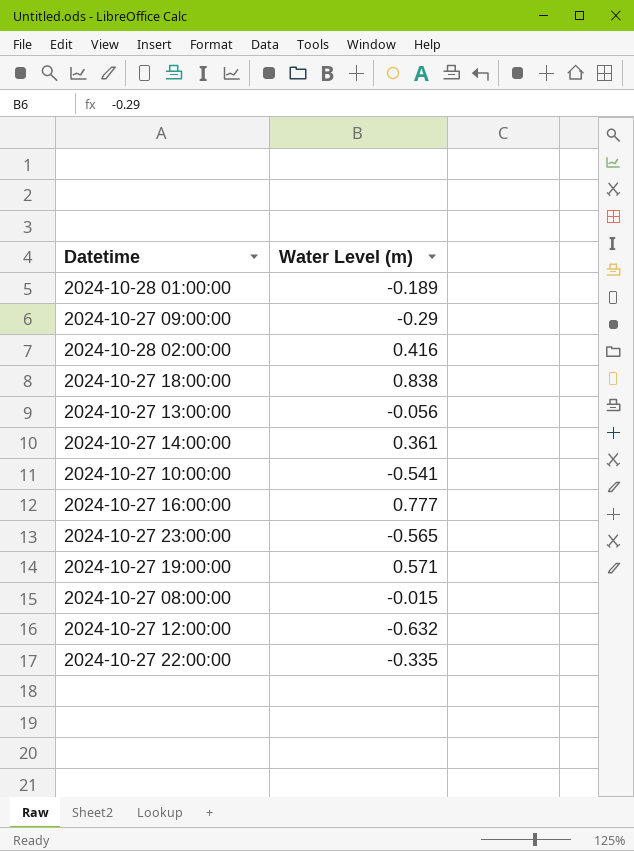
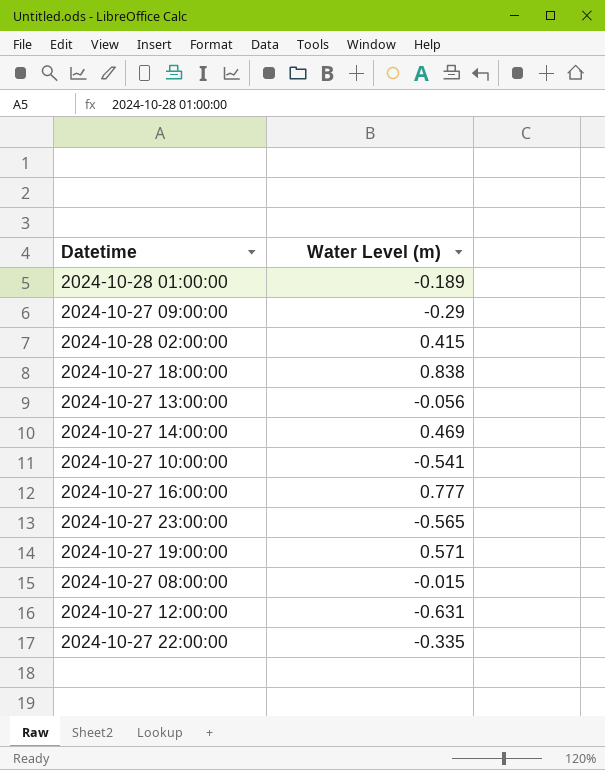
2024-10-28 02:00:00 | Water Level (m): 0.416 -> 0.415
2024-10-27 14:00:00 | Water Level (m): 0.361 -> 0.469
2024-10-27 12:00:00 | Water Level (m): -0.632 -> -0.631

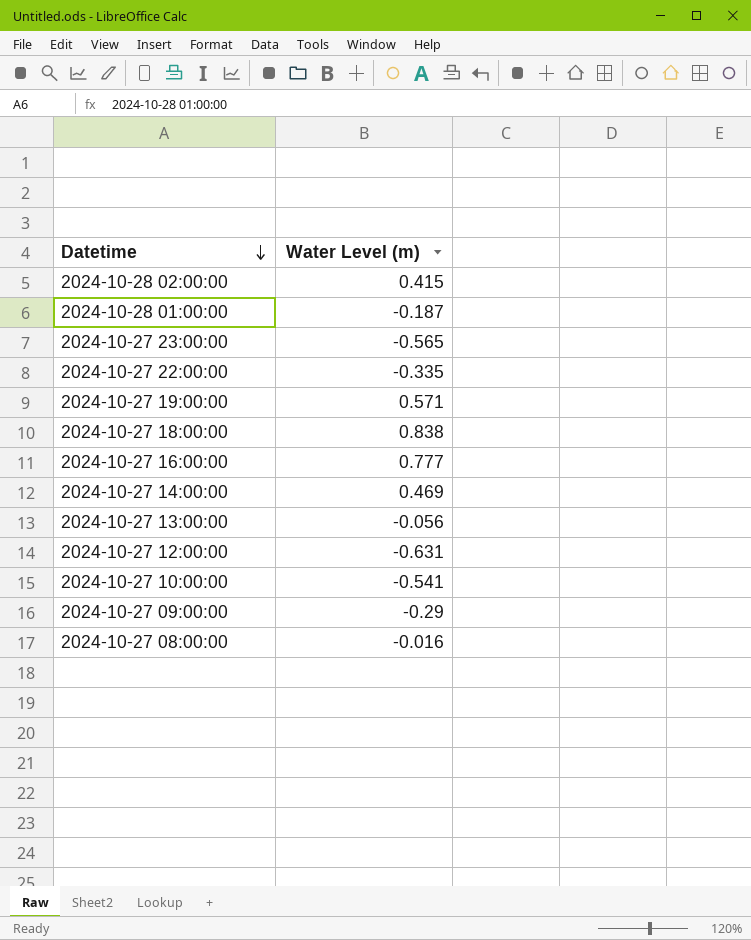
row order: none -> Datetime descending
2024-10-28 01:00:00 | Water Level (m): -0.189 -> -0.187
2024-10-27 08:00:00 | Water Level (m): -0.015 -> -0.016

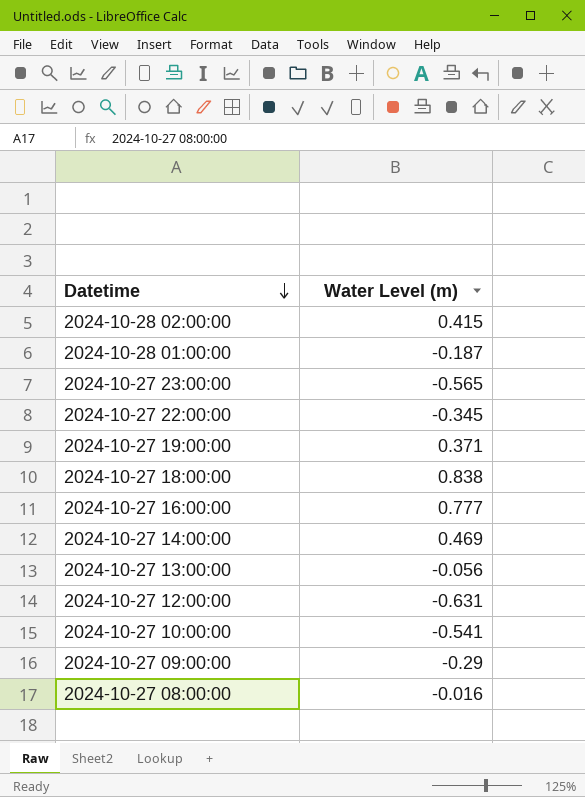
2024-10-27 22:00:00 | Water Level (m): -0.335 -> -0.345
2024-10-27 19:00:00 | Water Level (m): 0.571 -> 0.371

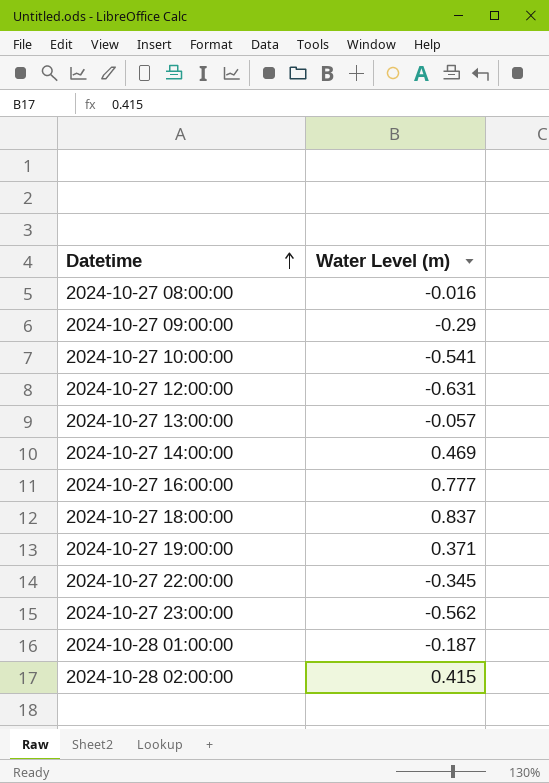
row order: Datetime descending -> Datetime ascending
2024-10-27 13:00:00 | Water Level (m): -0.056 -> -0.057
2024-10-27 18:00:00 | Water Level (m): 0.838 -> 0.837
2024-10-27 23:00:00 | Water Level (m): -0.565 -> -0.562

